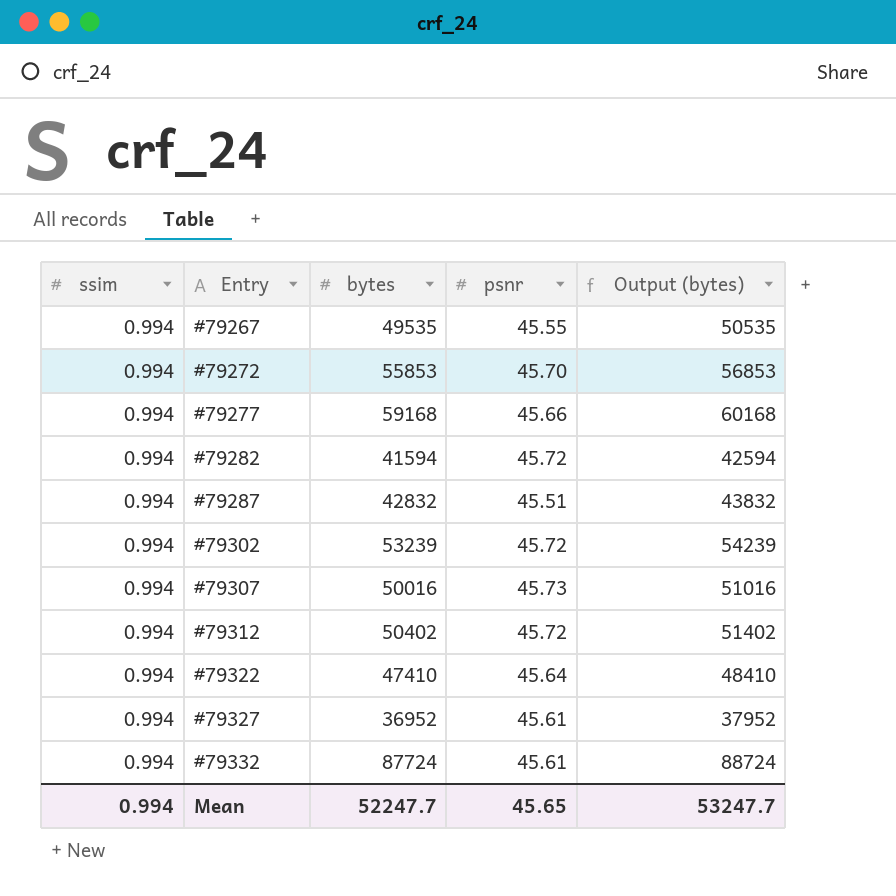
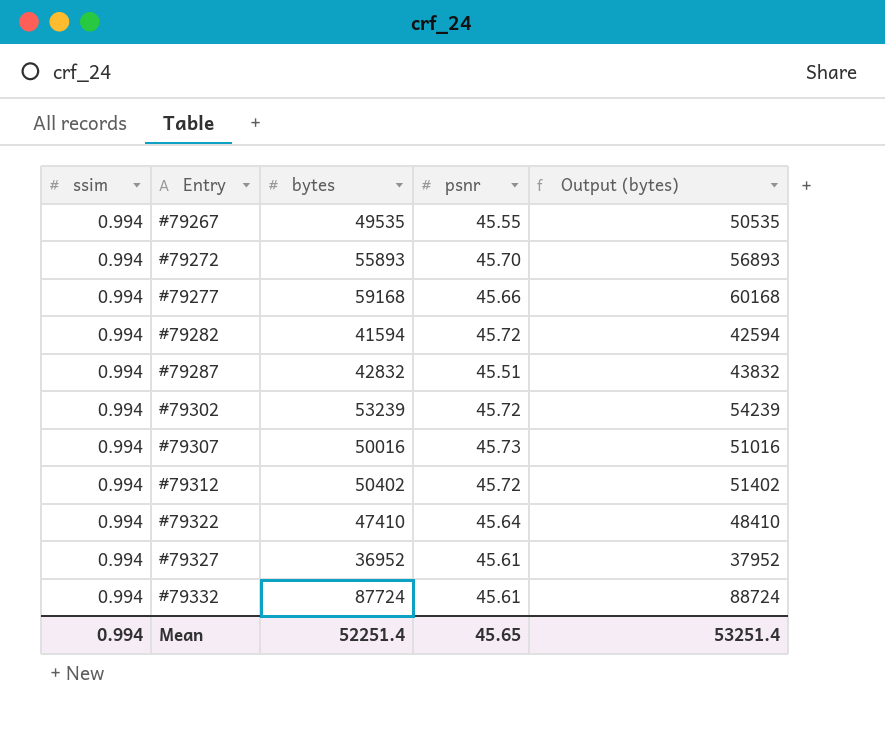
#79272 | bytes: 55853 -> 55893
#79272 | Output (bytes): 56853 -> 56893
Mean | bytes: 52247.7 -> 52251.4
Mean | Output (bytes): 53247.7 -> 53251.4

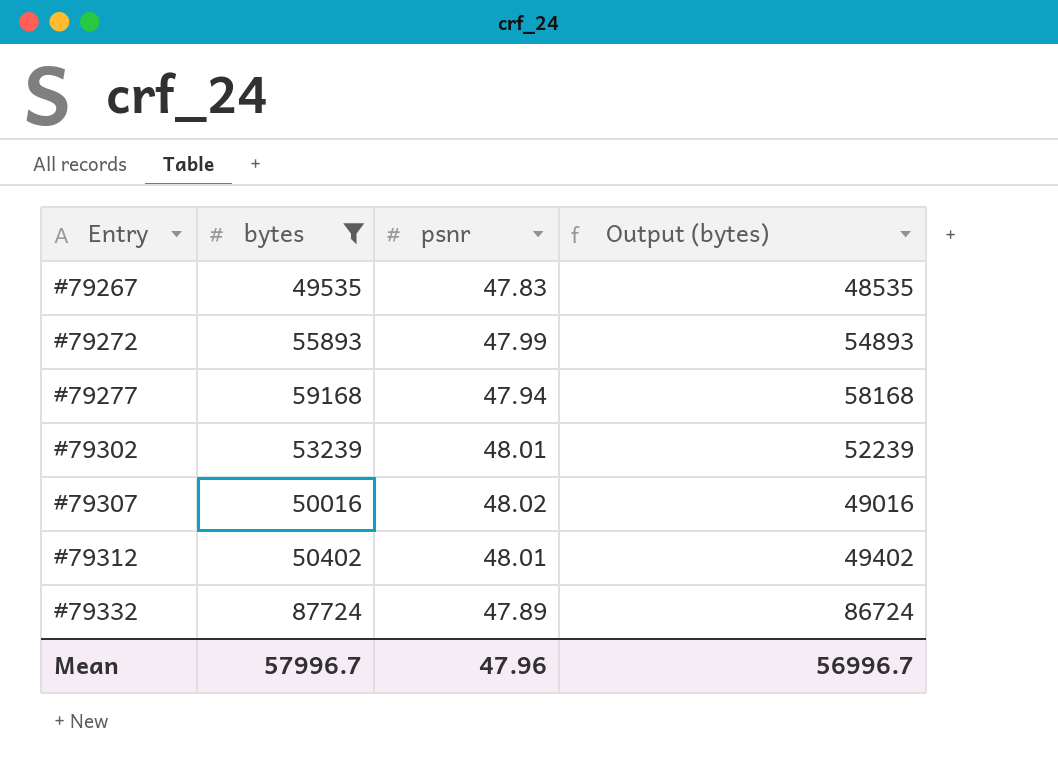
filter: none -> bytes >= 49535
column ssim | position: 1 -> none
column Output (bytes) | formula: [bytes] + 1000 -> [bytes] - 1000
#79267 | psnr: 45.55 -> 47.83
#79272 | psnr: 45.70 -> 47.99
#79277 | psnr: 45.66 -> 47.94
#79302 | psnr: 45.72 -> 48.01
#79307 | psnr: 45.73 -> 48.02
#79312 | psnr: 45.72 -> 48.01
#79332 | psnr: 45.61 -> 47.89
Mean | bytes: 52251.4 -> 57996.7
Mean | psnr: 45.65 -> 47.96
Mean | Output (bytes): 53251.4 -> 56996.7

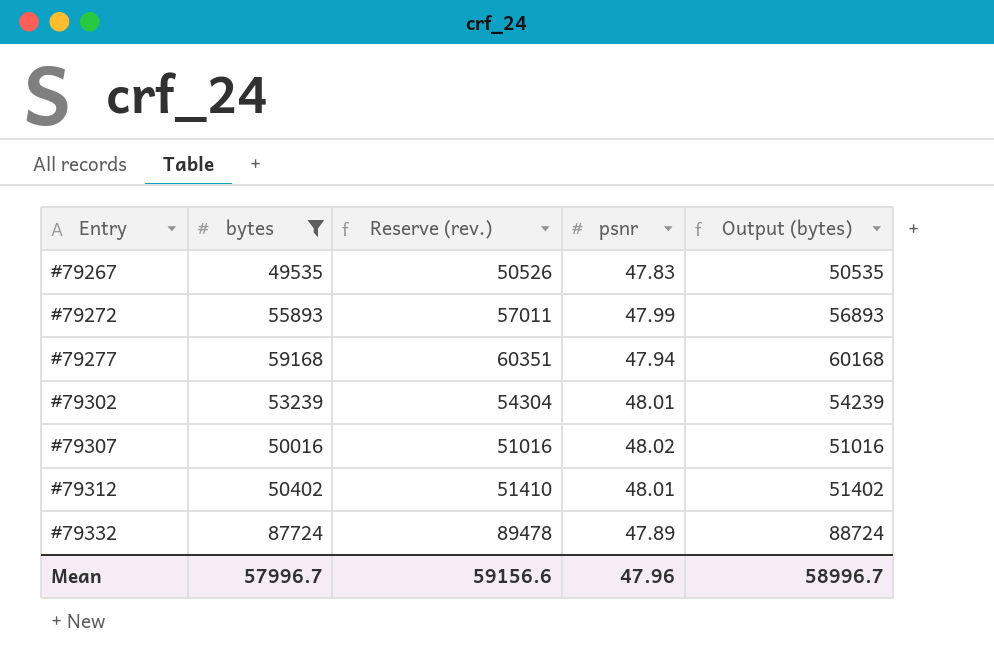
column Reserve (rev.) | formula: none -> [bytes] * 1.02
column Output (bytes) | formula: [bytes] - 1000 -> [bytes] + 1000
Mean | Output (bytes): 56996.7 -> 58996.7

